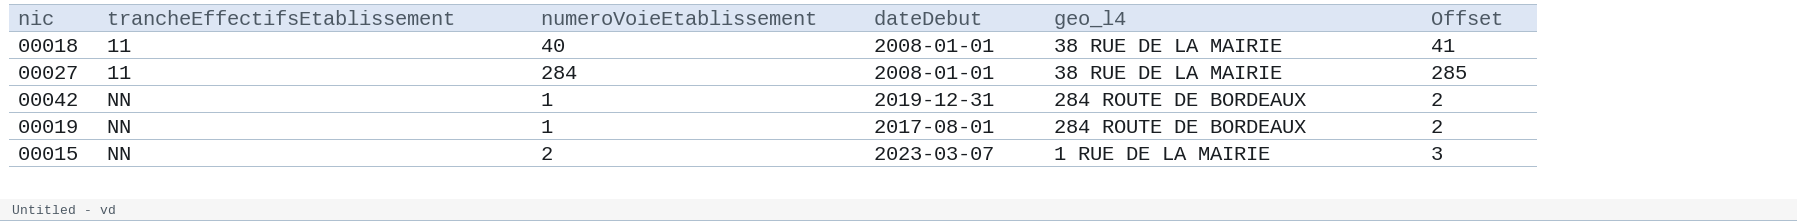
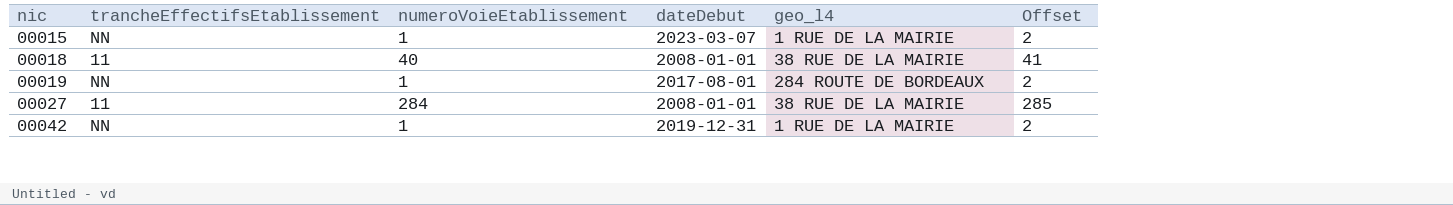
row order: trancheEffectifsEtablissement ascending -> nic ascending
00015 | numeroVoieEtablissement: 2 -> 1
00015 | Offset: 3 -> 2
00042 | geo_l4: 284 ROUTE DE BORDEAUX -> 1 RUE DE LA MAIRIE

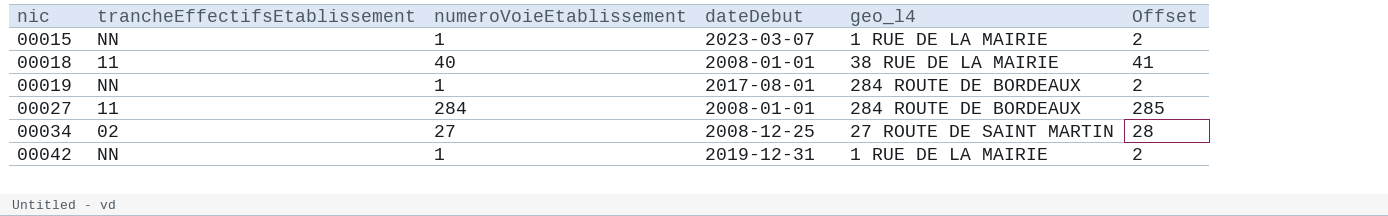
00027 | geo_l4: 38 RUE DE LA MAIRIE -> 284 ROUTE DE BORDEAUX
row 00034: none -> 02 | 27 | 2008-12-25 | 27 ROUTE DE SAINT MARTIN | 28

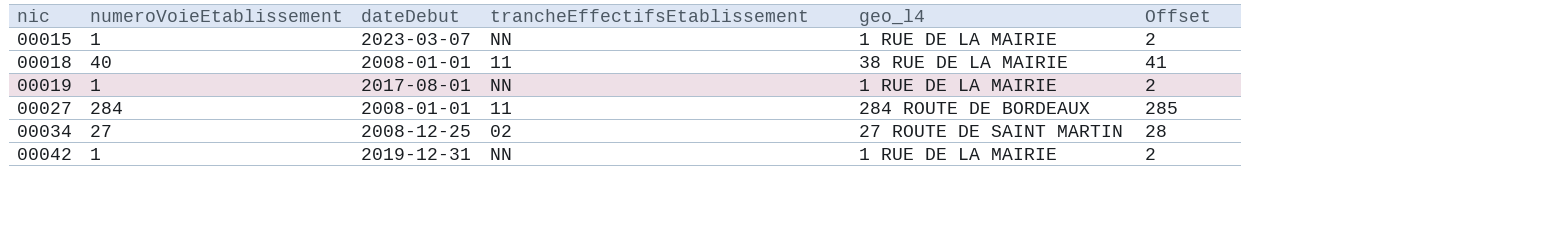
column trancheEffectifsEtablissement | position: 2 -> 4
00019 | geo_l4: 284 ROUTE DE BORDEAUX -> 1 RUE DE LA MAIRIE

